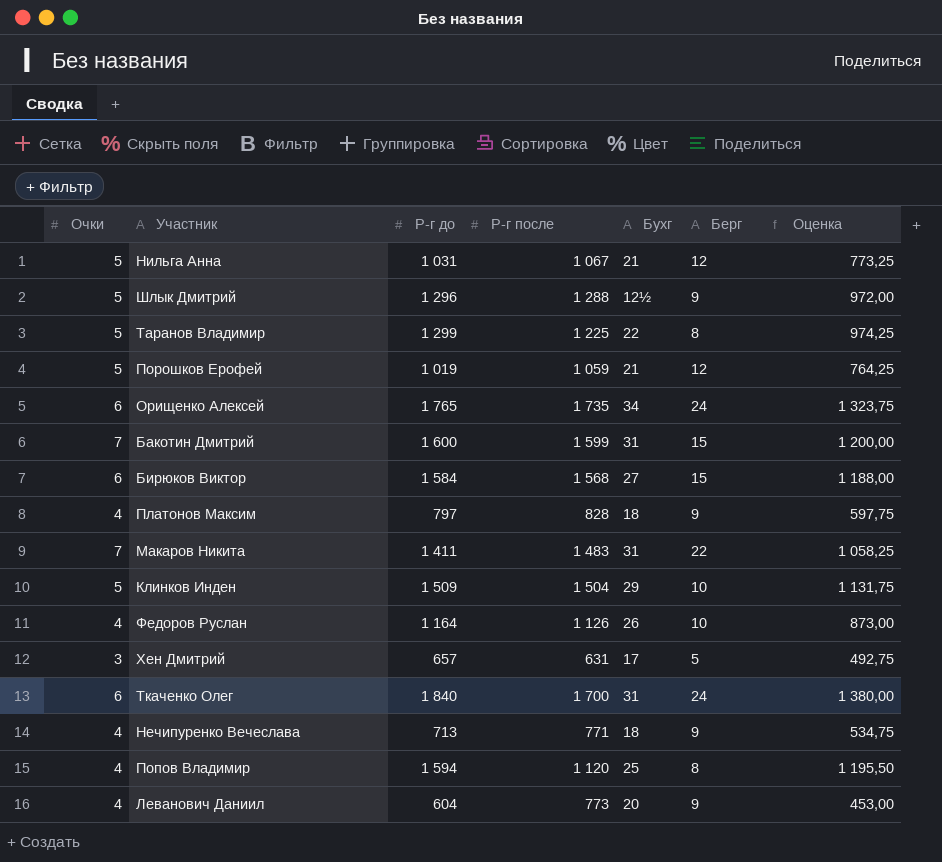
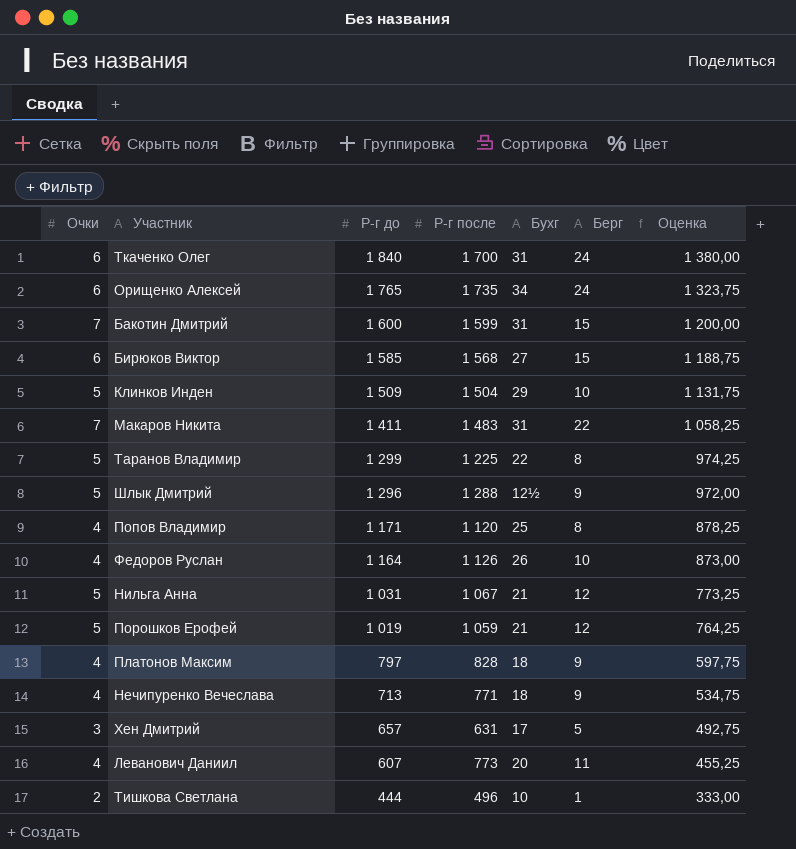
row order: none -> Р-г до descending
Бирюков Виктор | Р-г до: 1 584 -> 1 585
Бирюков Виктор | Оценка: 1 188,00 -> 1 188,75
Попов Владимир | Р-г до: 1 594 -> 1 171
Попов Владимир | Оценка: 1 195,50 -> 878,25
Леванович Даниил | Р-г до: 604 -> 607
Леванович Даниил | Берг: 9 -> 11
Леванович Даниил | Оценка: 453,00 -> 455,25
row Тишкова Светлана: none -> 2 | 444 | 496 | 10 | 1 | 333,00

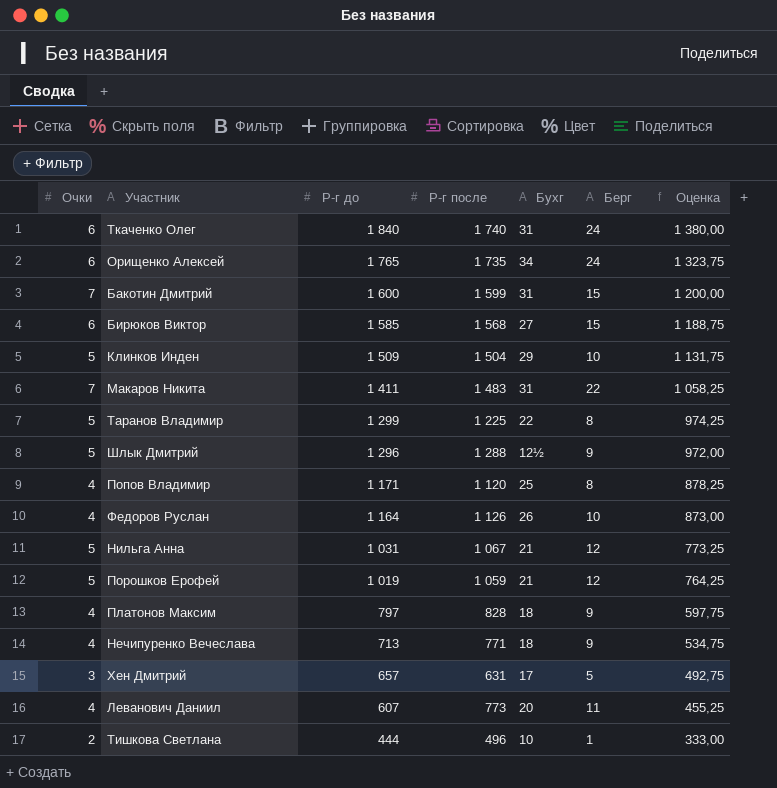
Ткаченко Олег | Р-г после: 1 700 -> 1 740

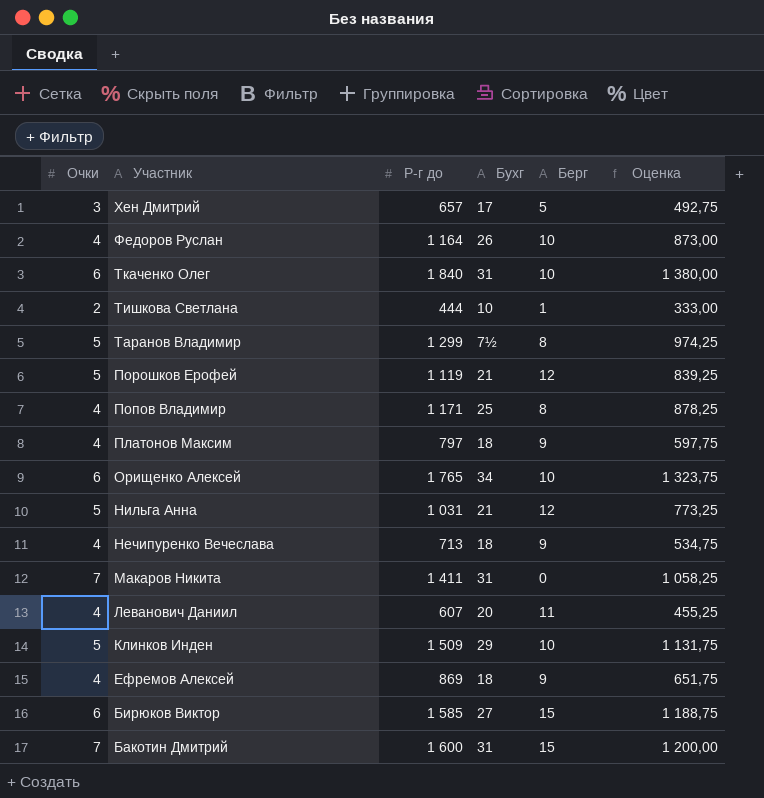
row order: Р-г до descending -> Участник descending
column Р-г после | position: 4 -> none
row Шлык Дмитрий: 5 | 1 296 | 1 288 | 12½ | 9 | 972,00 -> none
Ткаченко Олег | Берг: 24 -> 10
Таранов Владимир | Бухг: 22 -> 7½
Порошков Ерофей | Р-г до: 1 019 -> 1 119
Порошков Ерофей | Оценка: 764,25 -> 839,25
Орищенко Алексей | Берг: 24 -> 10
Макаров Никита | Берг: 22 -> 0
row Ефремов Алексей: none -> 4 | 869 | 18 | 9 | 651,75

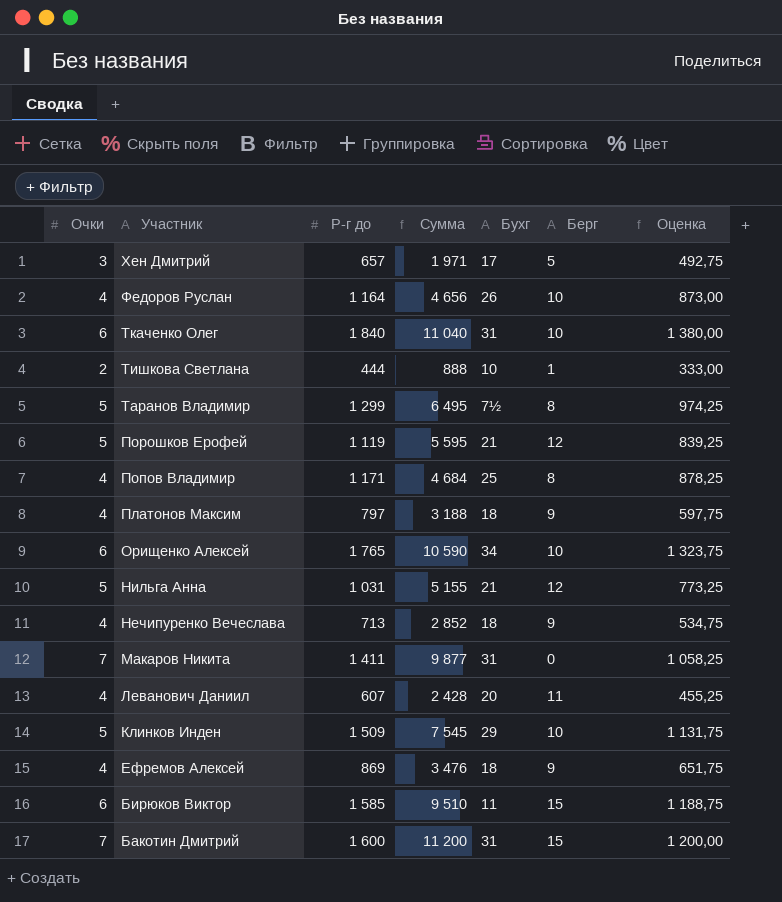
column Сумма | formula: none -> [Очки] * [Р-г до]
Бирюков Виктор | Бухг: 27 -> 11

